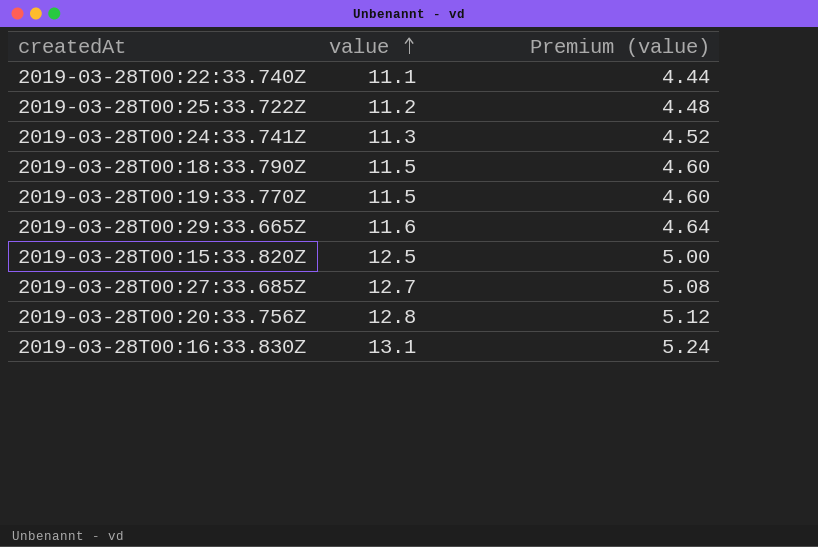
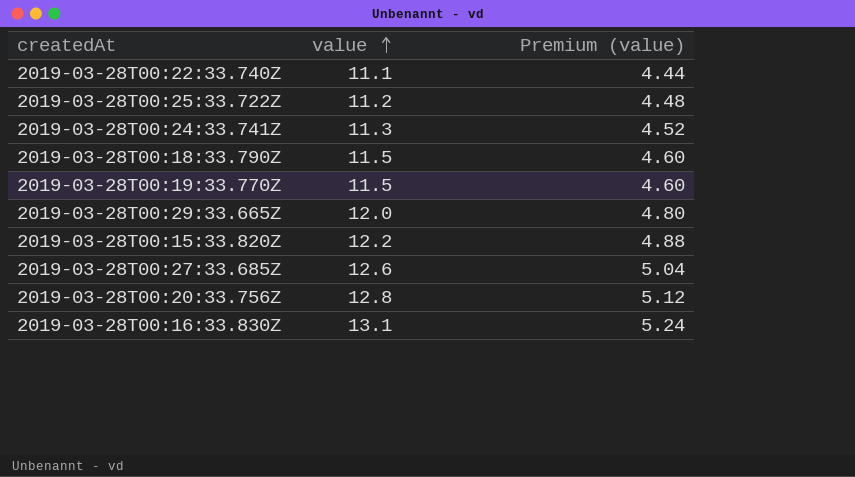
2019-03-28T00:29:33.665Z | value: 11.6 -> 12.0
2019-03-28T00:29:33.665Z | Premium (value): 4.64 -> 4.80
2019-03-28T00:15:33.820Z | value: 12.5 -> 12.2
2019-03-28T00:15:33.820Z | Premium (value): 5.00 -> 4.88
2019-03-28T00:27:33.685Z | value: 12.7 -> 12.6
2019-03-28T00:27:33.685Z | Premium (value): 5.08 -> 5.04

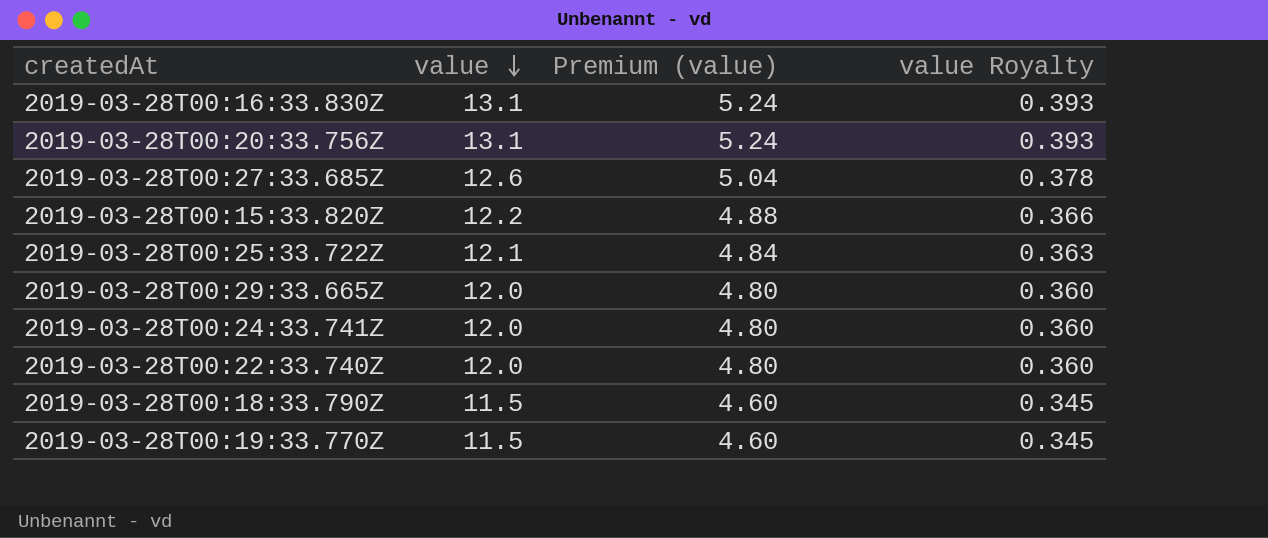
row order: value ascending -> value descending
column value Royalty | formula: none -> [value] * 0.03
2019-03-28T00:20:33.756Z | value: 12.8 -> 13.1
2019-03-28T00:20:33.756Z | Premium (value): 5.12 -> 5.24
2019-03-28T00:25:33.722Z | value: 11.2 -> 12.1
2019-03-28T00:25:33.722Z | Premium (value): 4.48 -> 4.84
2019-03-28T00:24:33.741Z | value: 11.3 -> 12.0
2019-03-28T00:24:33.741Z | Premium (value): 4.52 -> 4.80
2019-03-28T00:22:33.740Z | value: 11.1 -> 12.0
2019-03-28T00:22:33.740Z | Premium (value): 4.44 -> 4.80

